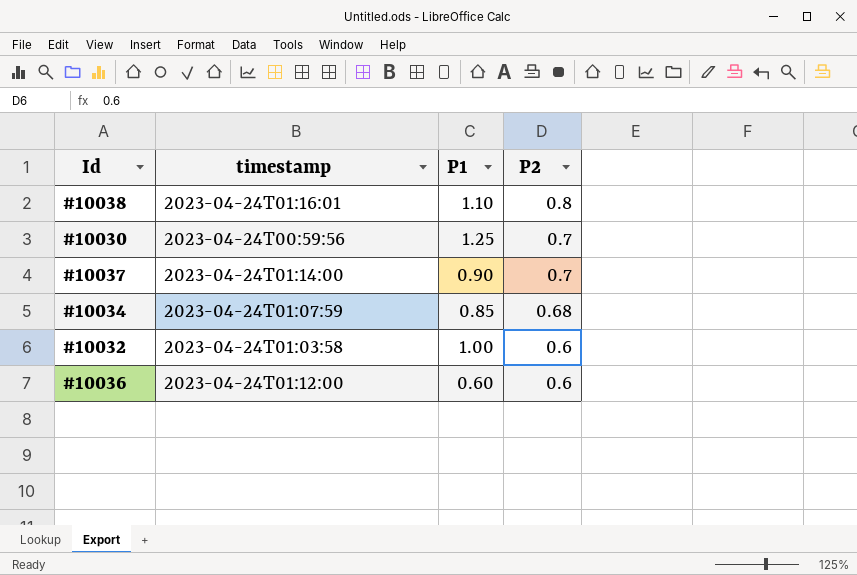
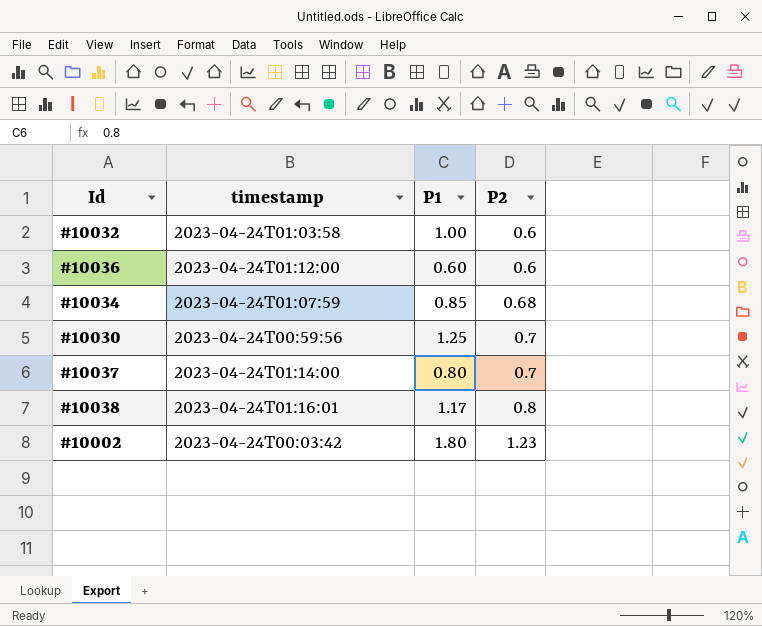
row order: P2 descending -> P2 ascending
#10037 | P1: 0.90 -> 0.80
#10038 | P1: 1.10 -> 1.17
row #10002: none -> 2023-04-24T00:03:42 | 1.80 | 1.23

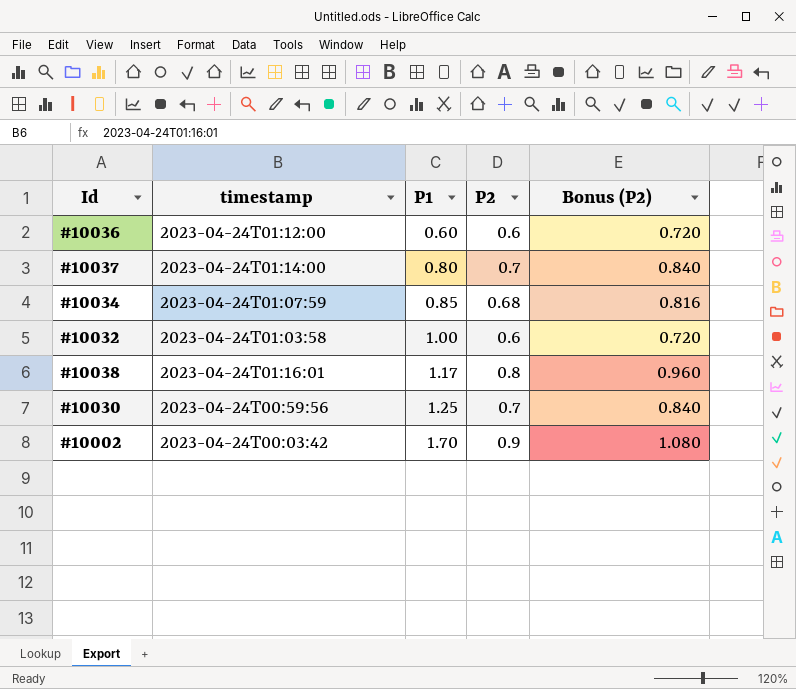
row order: P2 ascending -> P1 ascending
column Bonus (P2) | formula: none -> [P2] * 1.2
#10002 | P1: 1.80 -> 1.70
#10002 | P2: 1.23 -> 0.9

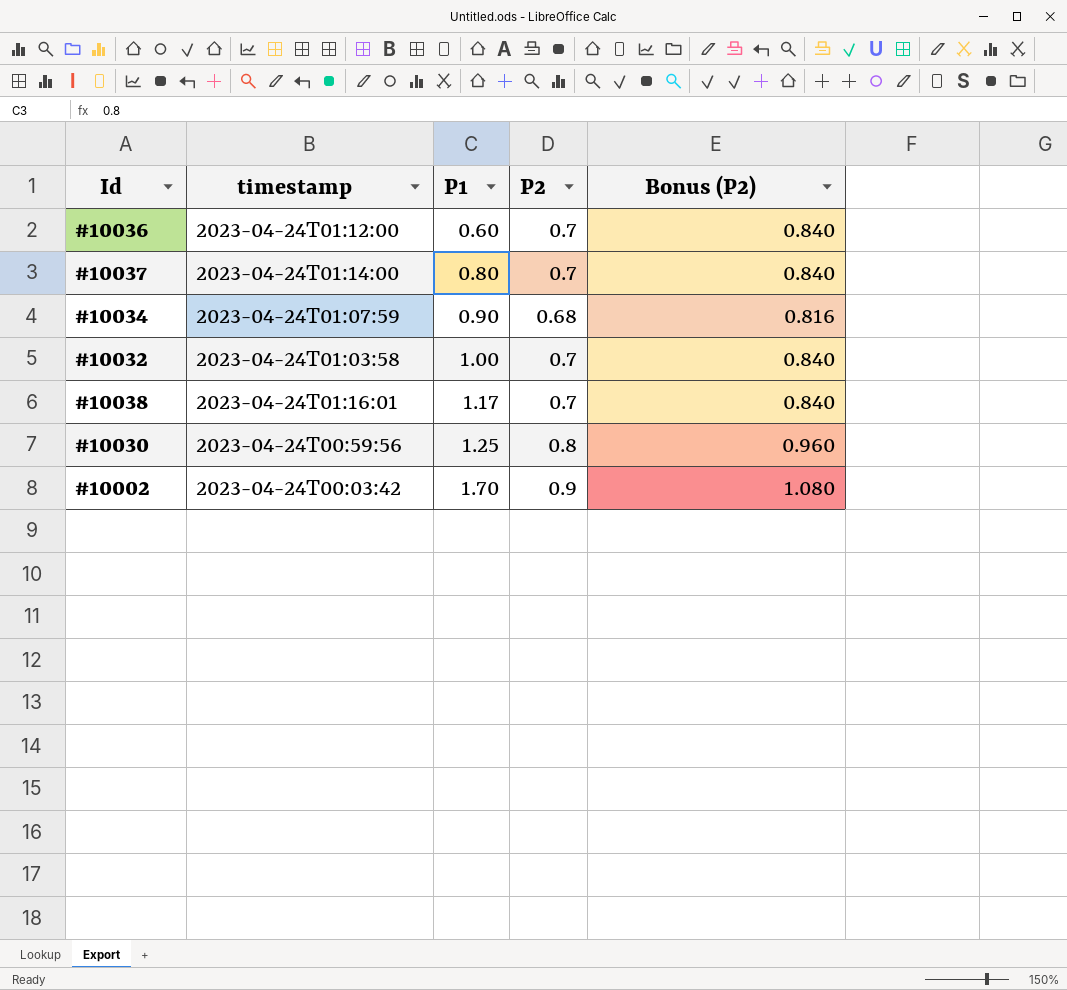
#10036 | P2: 0.6 -> 0.7
#10036 | Bonus (P2): 0.720 -> 0.840
#10034 | P1: 0.85 -> 0.90
#10032 | P2: 0.6 -> 0.7
#10032 | Bonus (P2): 0.720 -> 0.840
#10038 | P2: 0.8 -> 0.7
#10038 | Bonus (P2): 0.960 -> 0.840
#10030 | P2: 0.7 -> 0.8
#10030 | Bonus (P2): 0.840 -> 0.960

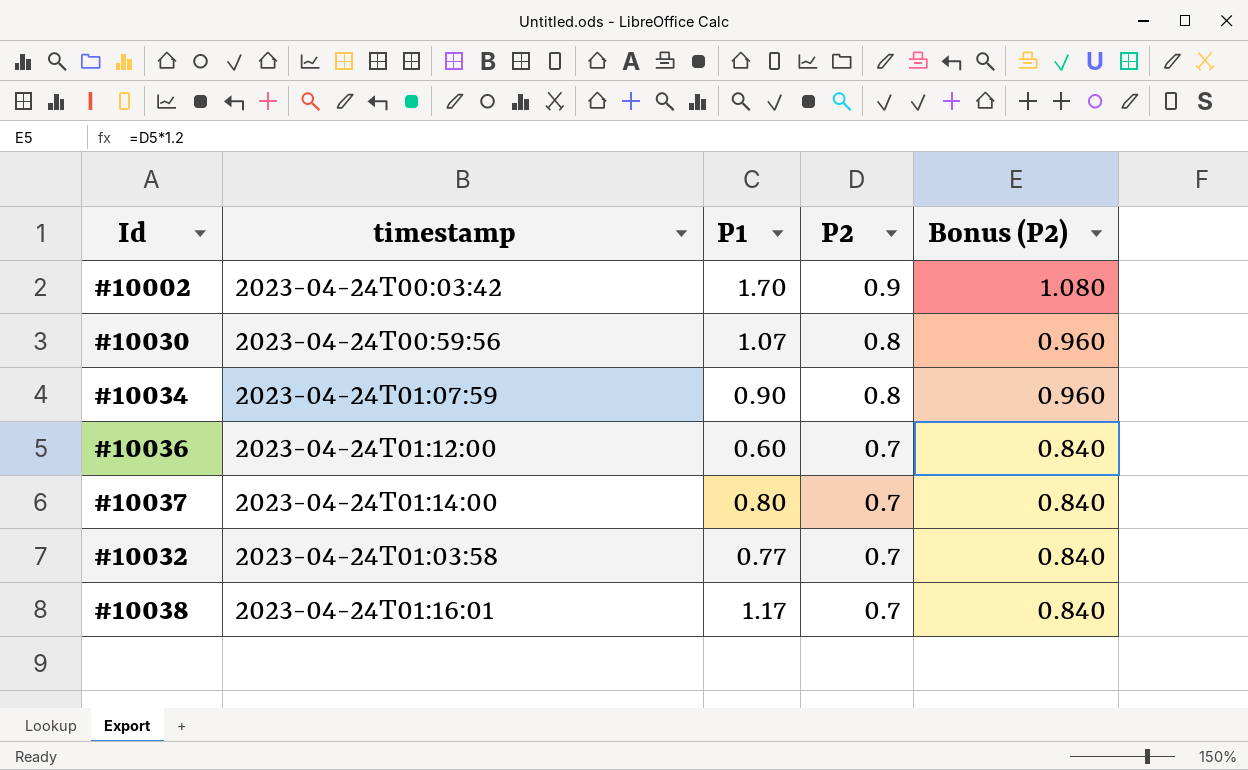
row order: P1 ascending -> P2 descending
#10030 | P1: 1.25 -> 1.07
#10034 | P2: 0.68 -> 0.8
#10034 | Bonus (P2): 0.816 -> 0.960
#10032 | P1: 1.00 -> 0.77

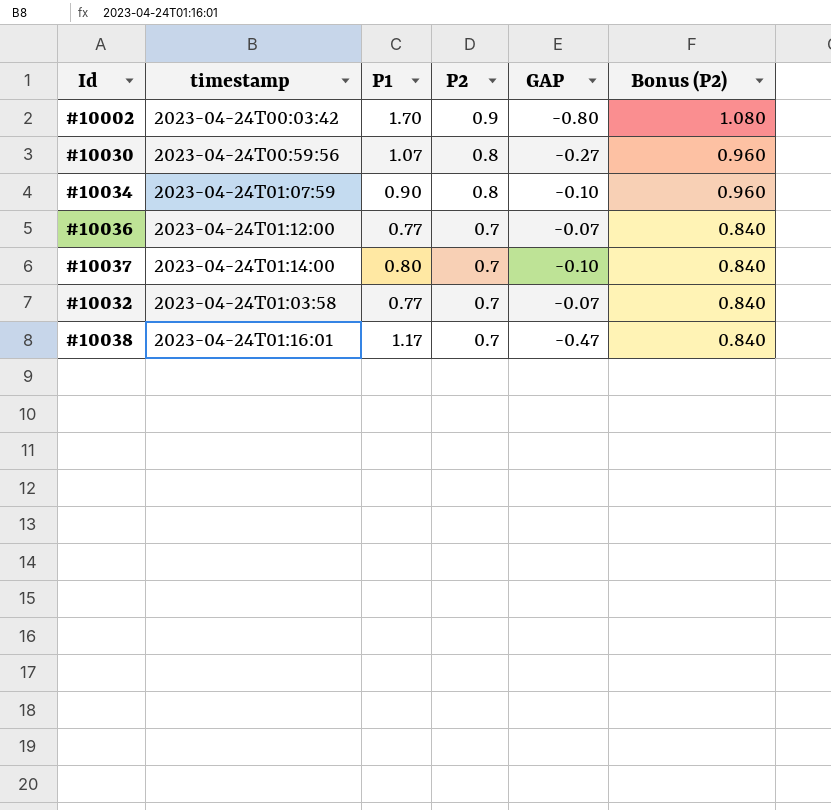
column GAP | formula: none -> [P2] - [P1]
#10036 | P1: 0.60 -> 0.77

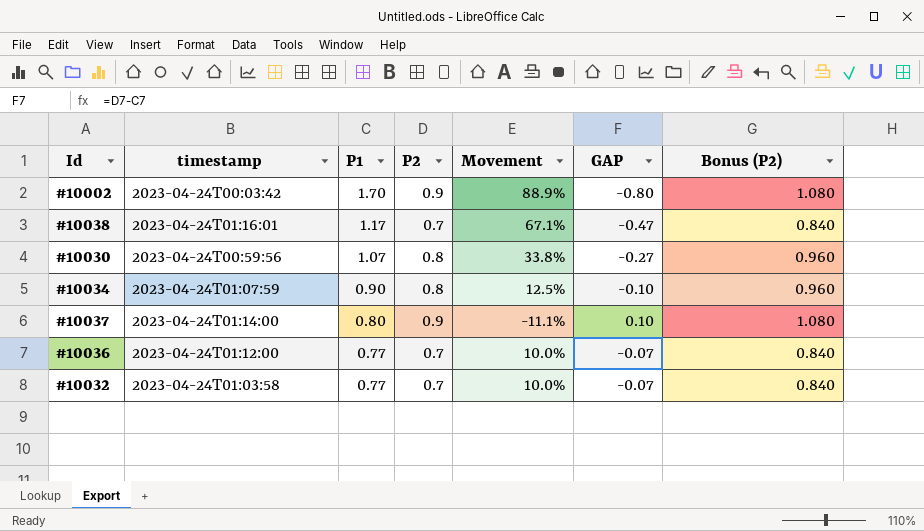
row order: P2 descending -> P1 descending
column Movement | formula: none -> ([P1] - [P2]) / [P2]
#10037 | P2: 0.7 -> 0.9
#10037 | GAP: -0.10 -> 0.10
#10037 | Bonus (P2): 0.840 -> 1.080

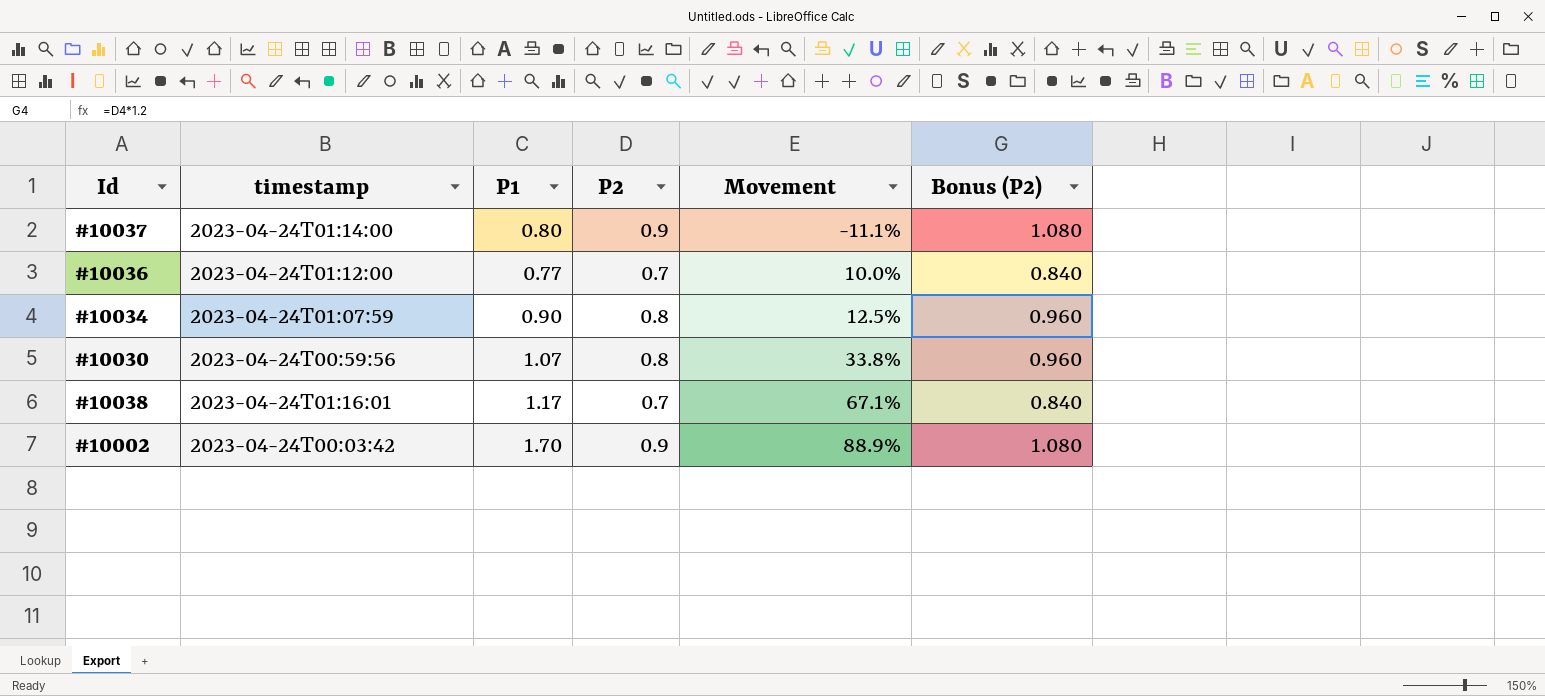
row order: P1 descending -> Movement ascending
column GAP | formula: [P2] - [P1] -> none
row #10032: 2023-04-24T01:03:58 | 0.77 | 0.7 | 10.0% | -0.07 | 0.840 -> none

